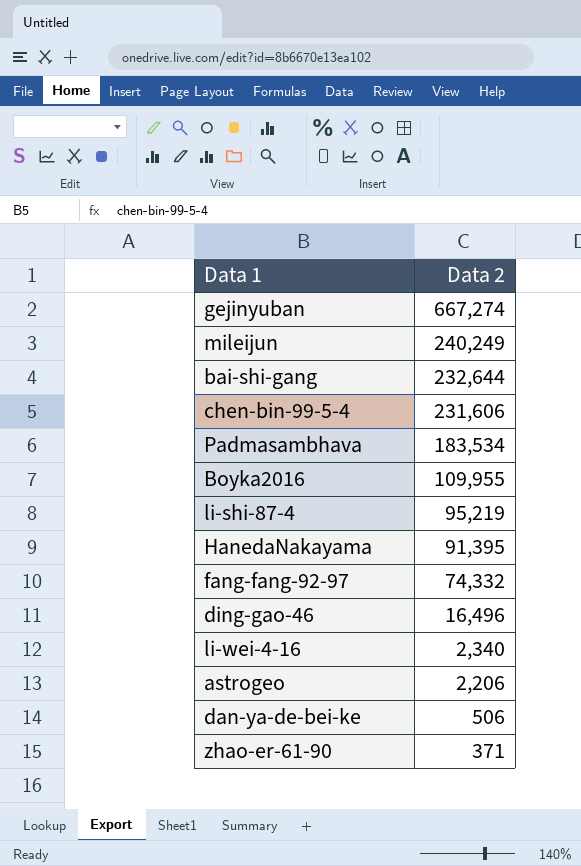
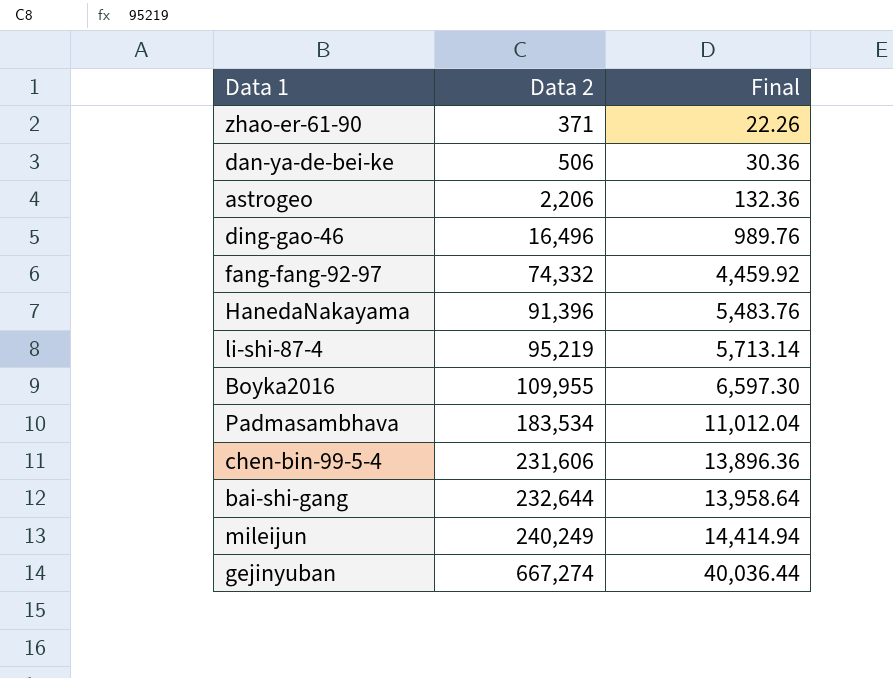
row order: Data 2 descending -> Data 2 ascending
column Final | formula: none -> [Data 2] * 0.06
row li-wei-4-16: 2,340 -> none
HanedaNakayama | Data 2: 91,395 -> 91,396

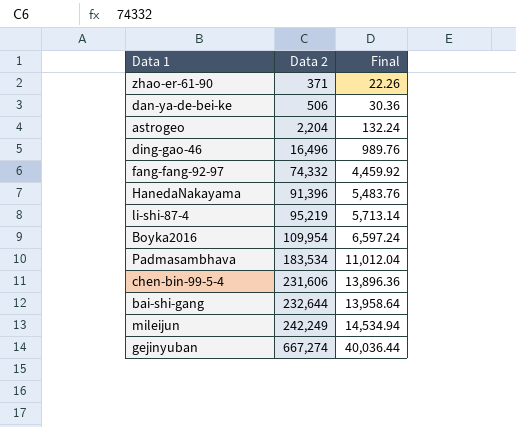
astrogeo | Data 2: 2,206 -> 2,204
astrogeo | Final: 132.36 -> 132.24
Boyka2016 | Data 2: 109,955 -> 109,954
Boyka2016 | Final: 6,597.30 -> 6,597.24
mileijun | Data 2: 240,249 -> 242,249
mileijun | Final: 14,414.94 -> 14,534.94

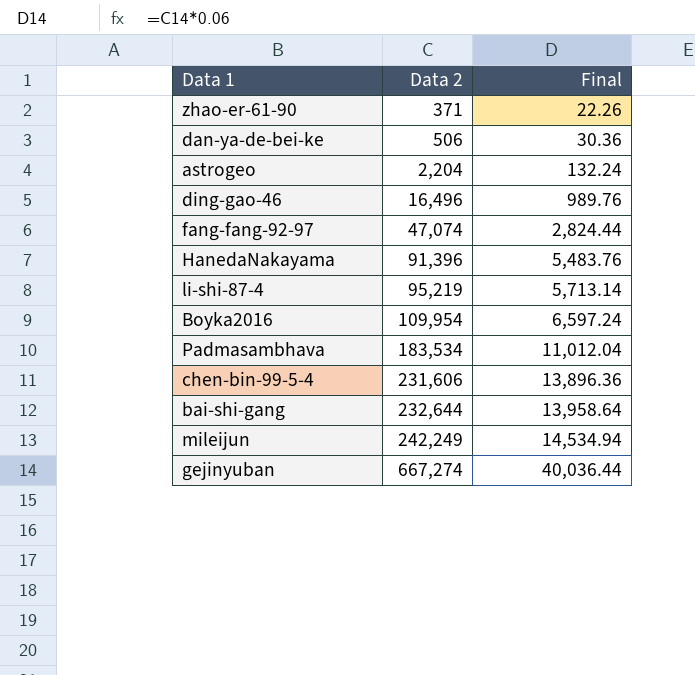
fang-fang-92-97 | Data 2: 74,332 -> 47,074
fang-fang-92-97 | Final: 4,459.92 -> 2,824.44

